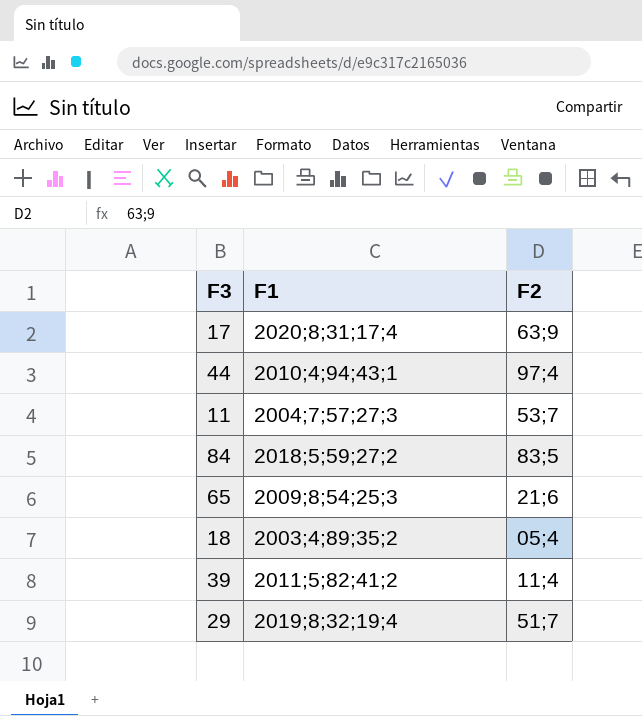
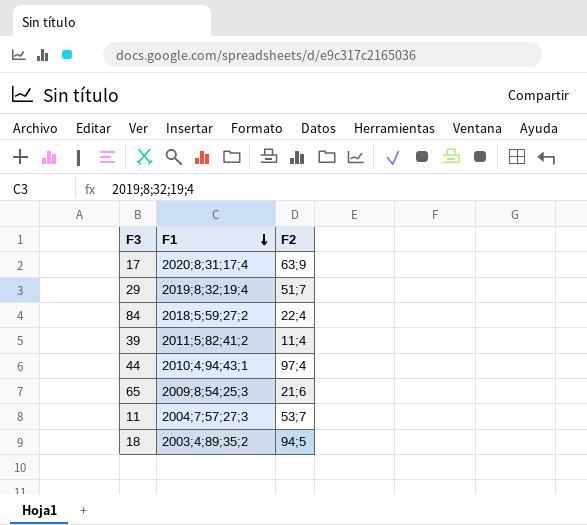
row order: none -> F1 descending
84 | F2: 83;5 -> 22;4
18 | F2: 05;4 -> 94;5

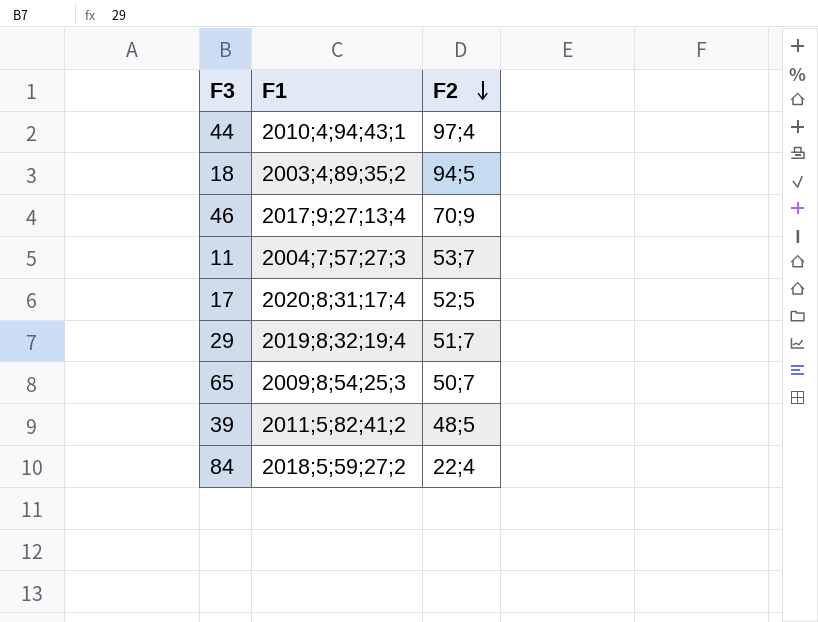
row order: F1 descending -> F2 descending
row 46: none -> 2017;9;27;13;4 | 70;9
17 | F2: 63;9 -> 52;5
65 | F2: 21;6 -> 50;7
39 | F2: 11;4 -> 48;5

